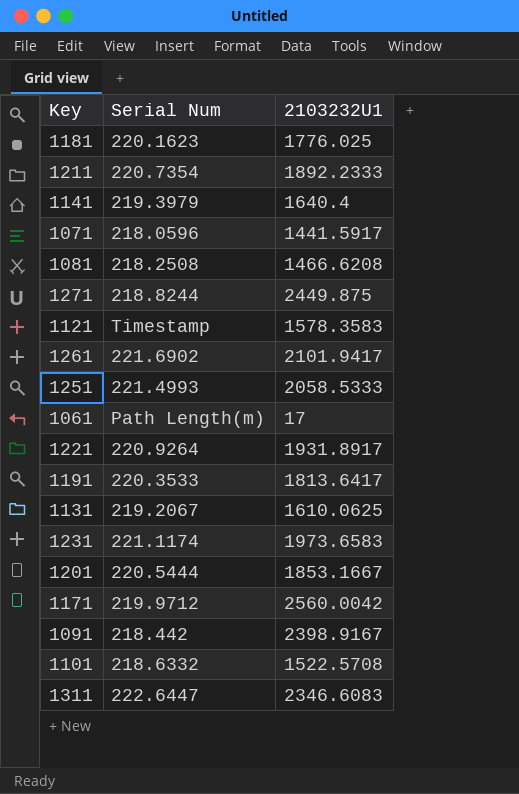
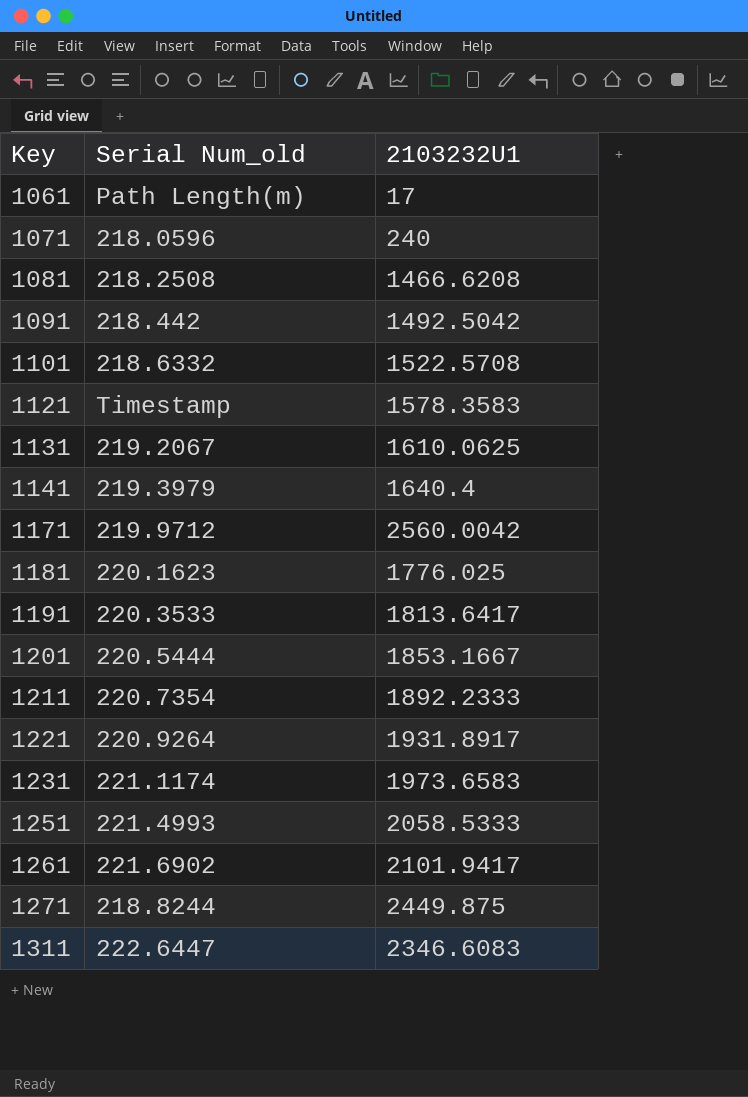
row order: none -> Key ascending
column name: Serial Num -> Serial Num_old
1071 | 2103232U1: 1441.5917 -> 240
1091 | 2103232U1: 2398.9167 -> 1492.5042

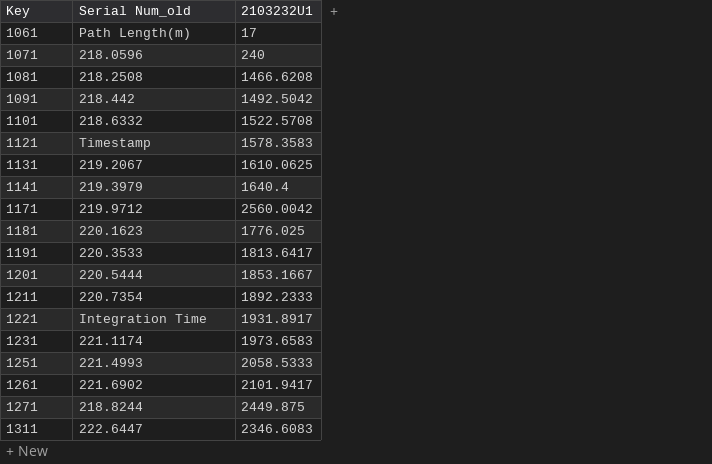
1221 | Serial Num_old: 220.9264 -> Integration Time

